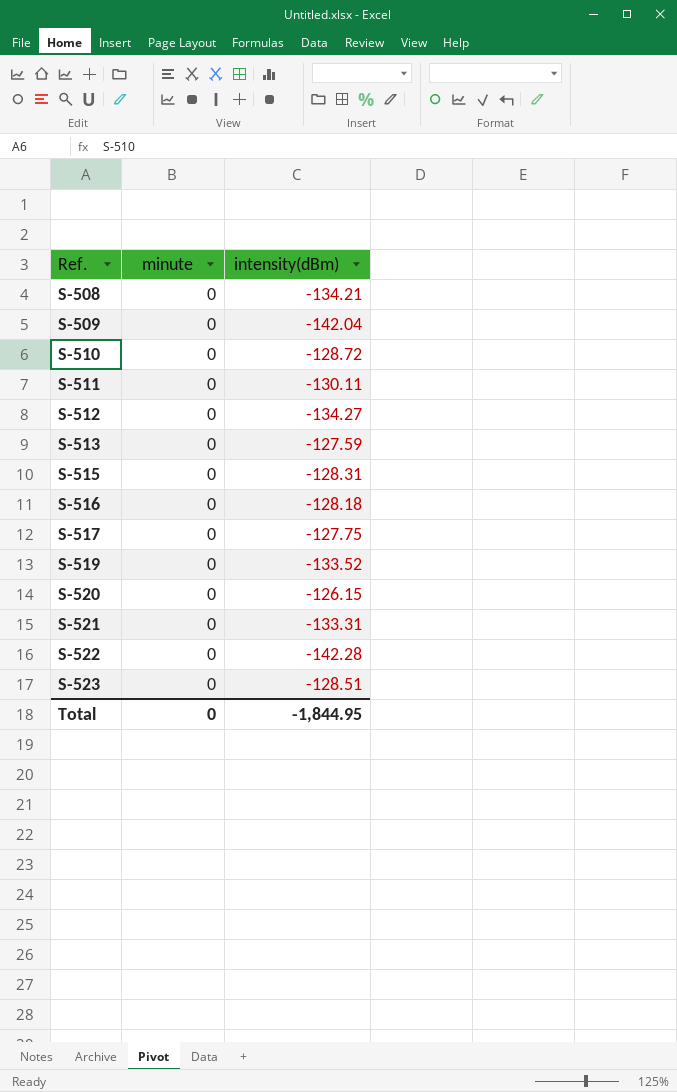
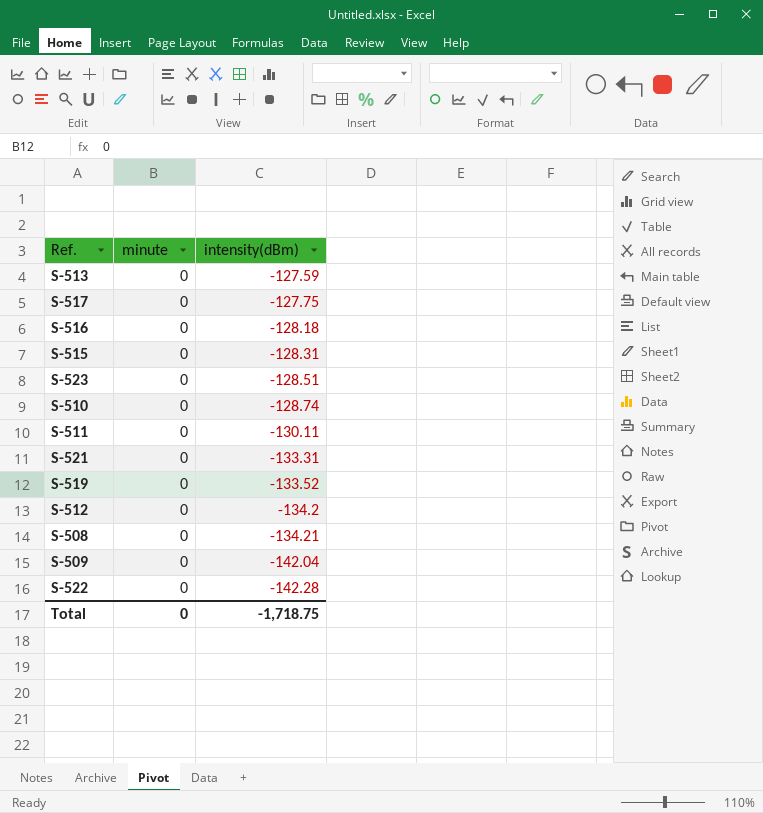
row order: Ref. ascending -> intensity(dBm) descending
row S-520: 0 | -126.15 -> none
S-510 | intensity(dBm): -128.72 -> -128.74
S-512 | intensity(dBm): -134.27 -> -134.2
Total | intensity(dBm): -1,844.95 -> -1,718.75

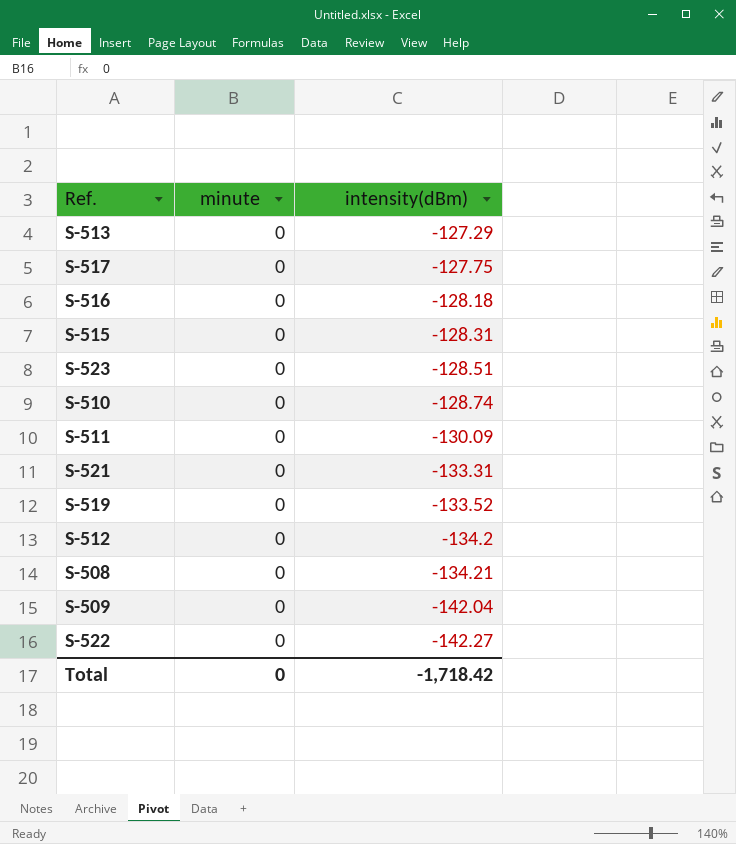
S-513 | intensity(dBm): -127.59 -> -127.29
S-511 | intensity(dBm): -130.11 -> -130.09
S-522 | intensity(dBm): -142.28 -> -142.27
Total | intensity(dBm): -1,718.75 -> -1,718.42

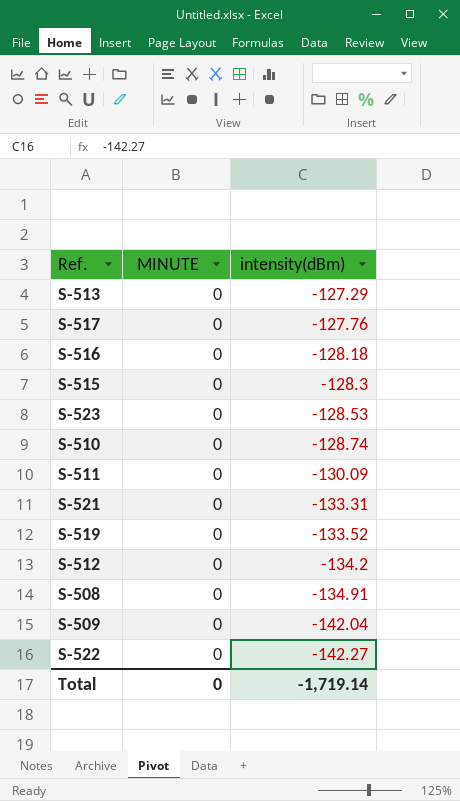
column name: minute -> MINUTE
S-517 | intensity(dBm): -127.75 -> -127.76
S-515 | intensity(dBm): -128.31 -> -128.3
S-523 | intensity(dBm): -128.51 -> -128.53
S-508 | intensity(dBm): -134.21 -> -134.91
Total | intensity(dBm): -1,718.42 -> -1,719.14

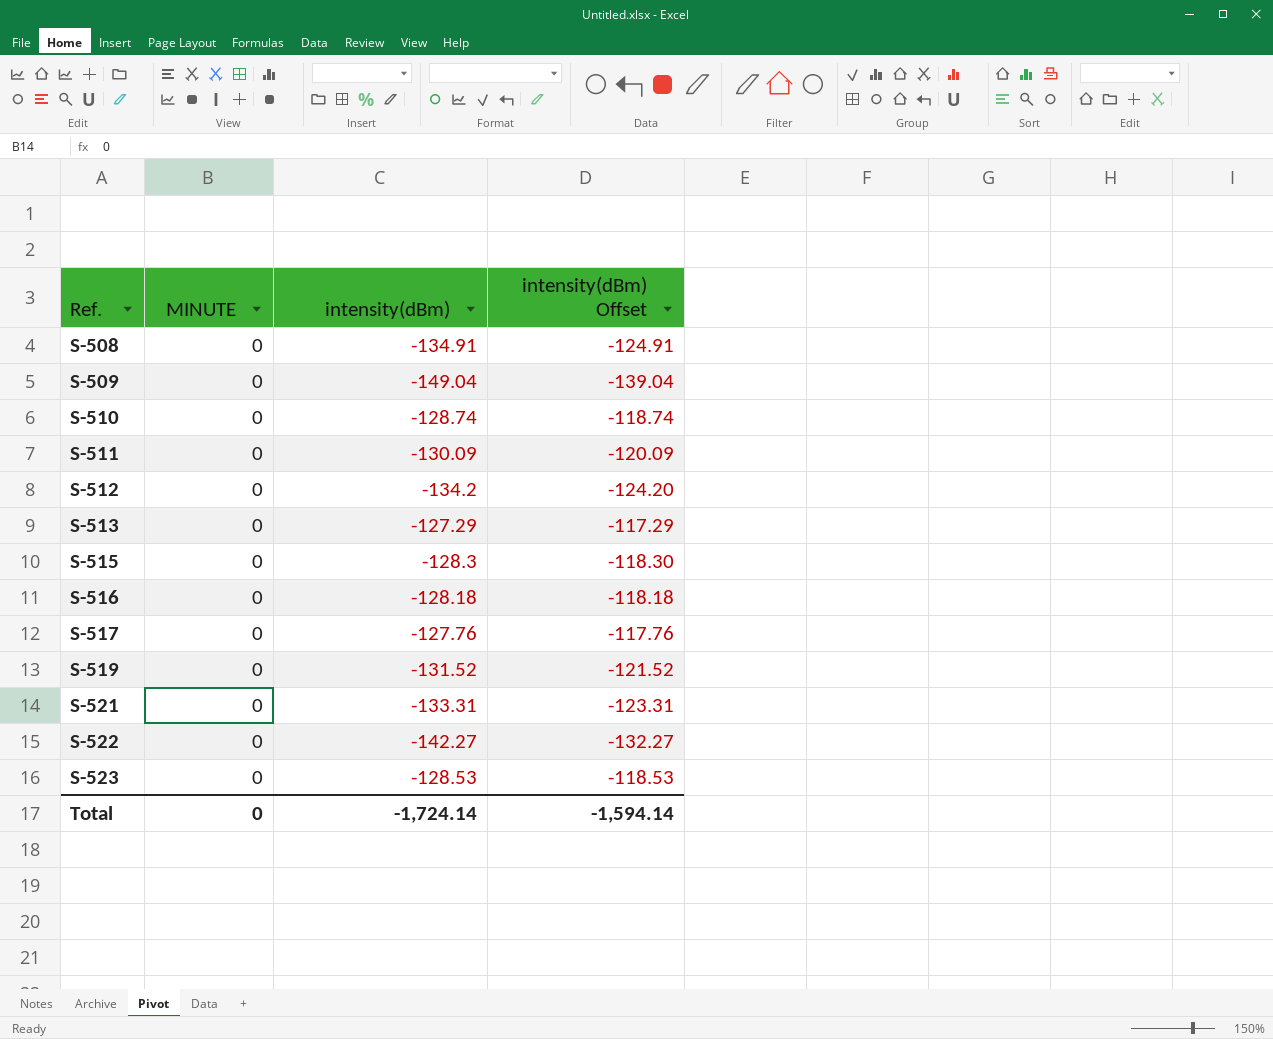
row order: intensity(dBm) descending -> Ref. ascending
column intensity(dBm) Offset | formula: none -> [intensity(dBm)] + 10
S-509 | intensity(dBm): -142.04 -> -149.04
S-519 | intensity(dBm): -133.52 -> -131.52
Total | intensity(dBm): -1,719.14 -> -1,724.14

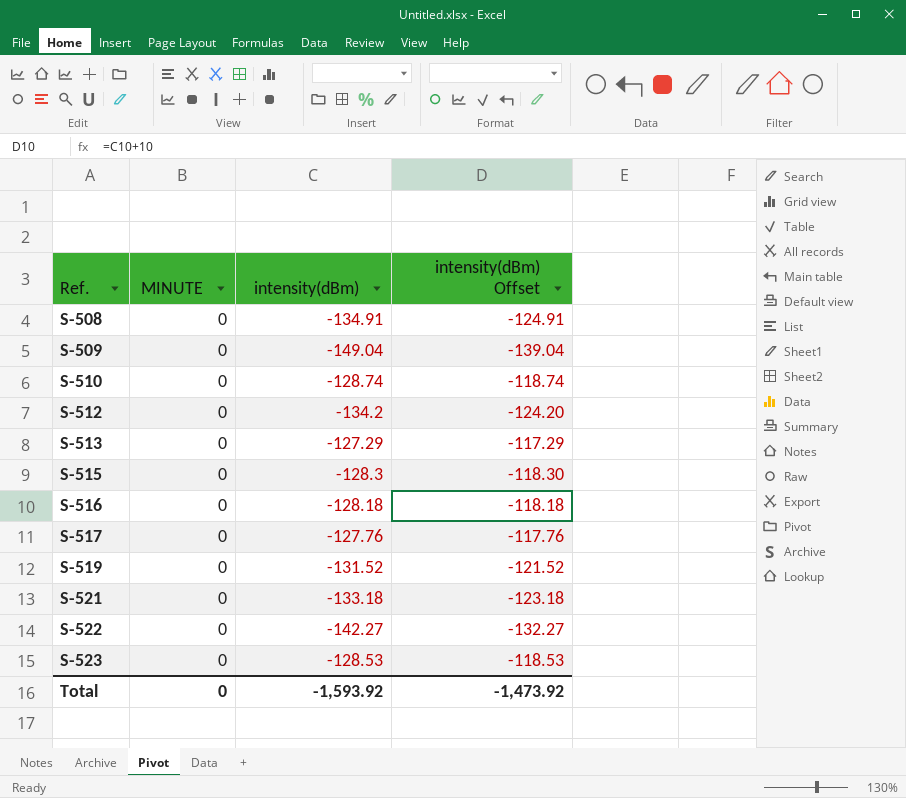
row S-511: 0 | -130.09 | -120.09 -> none
S-521 | intensity(dBm): -133.31 -> -133.18
S-521 | intensity(dBm) Offset: -123.31 -> -123.18
Total | intensity(dBm): -1,724.14 -> -1,593.92
Total | intensity(dBm) Offset: -1,594.14 -> -1,473.92

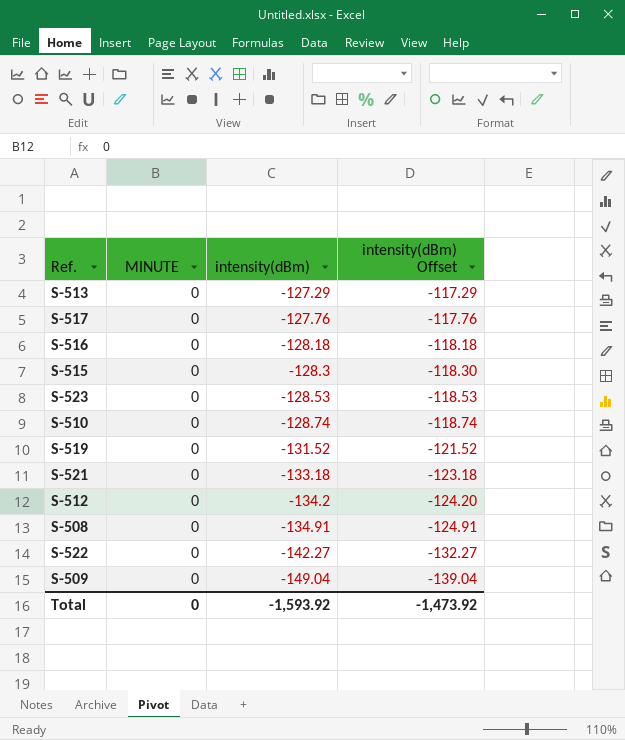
row order: Ref. ascending -> intensity(dBm) descending

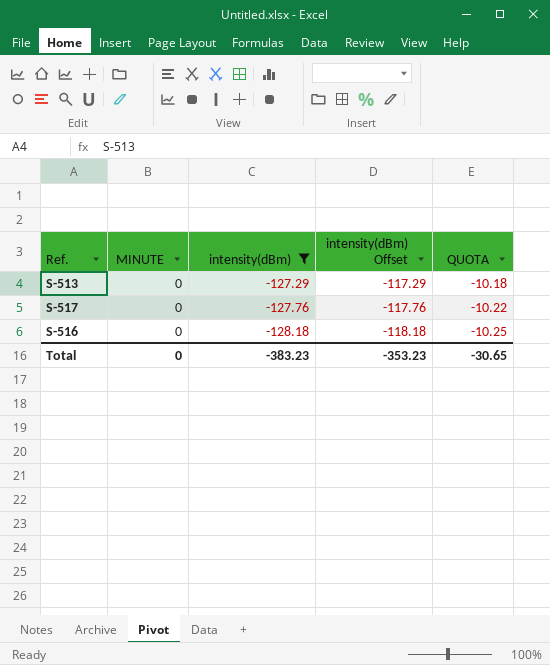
filter: none -> intensity(dBm) >= -128.18
column QUOTA | formula: none -> [intensity(dBm)] * 0.08
Total | intensity(dBm): -1,593.92 -> -383.23
Total | intensity(dBm) Offset: -1,473.92 -> -353.23

